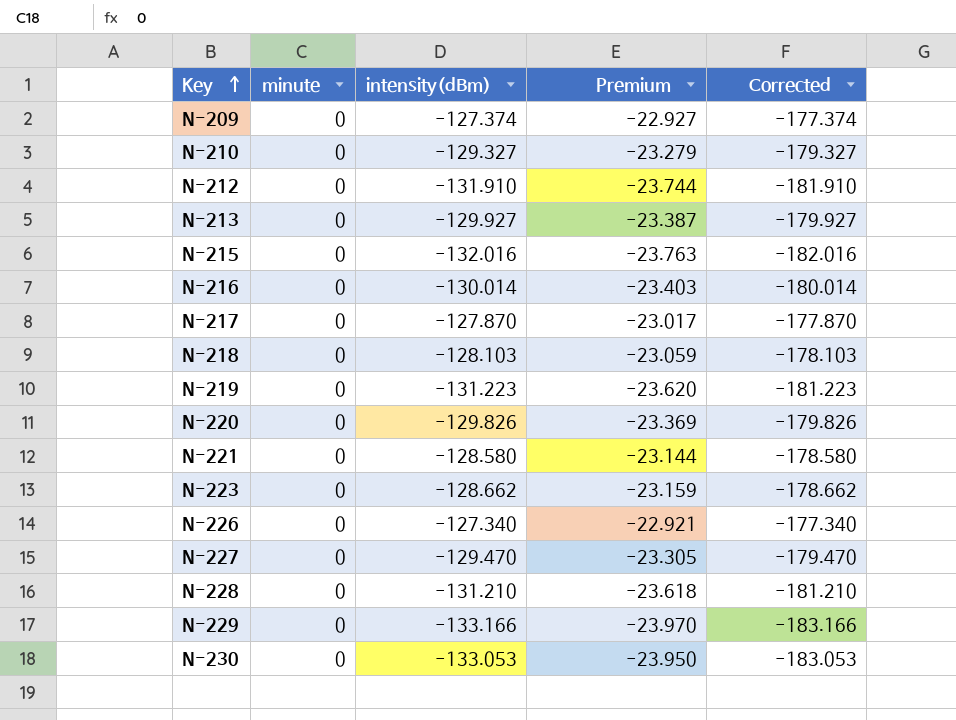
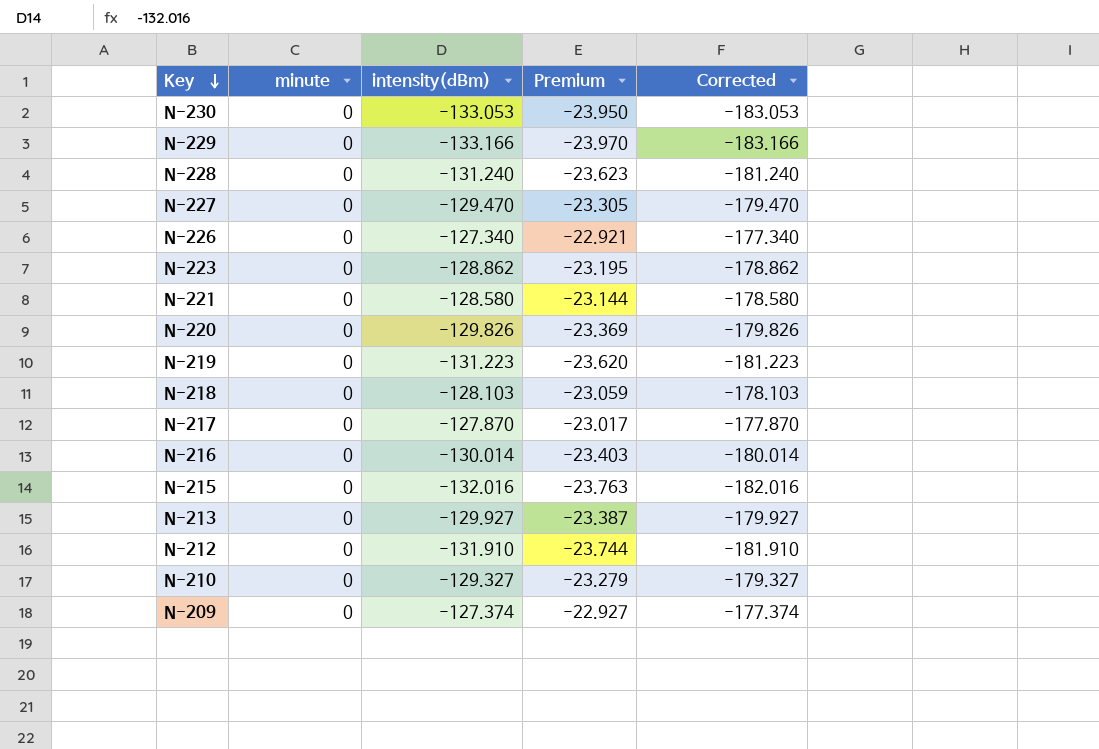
row order: Key ascending -> Key descending
N-228 | intensity(dBm): -131.210 -> -131.240
N-228 | Premium: -23.618 -> -23.623
N-228 | Corrected: -181.210 -> -181.240
N-223 | intensity(dBm): -128.662 -> -128.862
N-223 | Premium: -23.159 -> -23.195
N-223 | Corrected: -178.662 -> -178.862

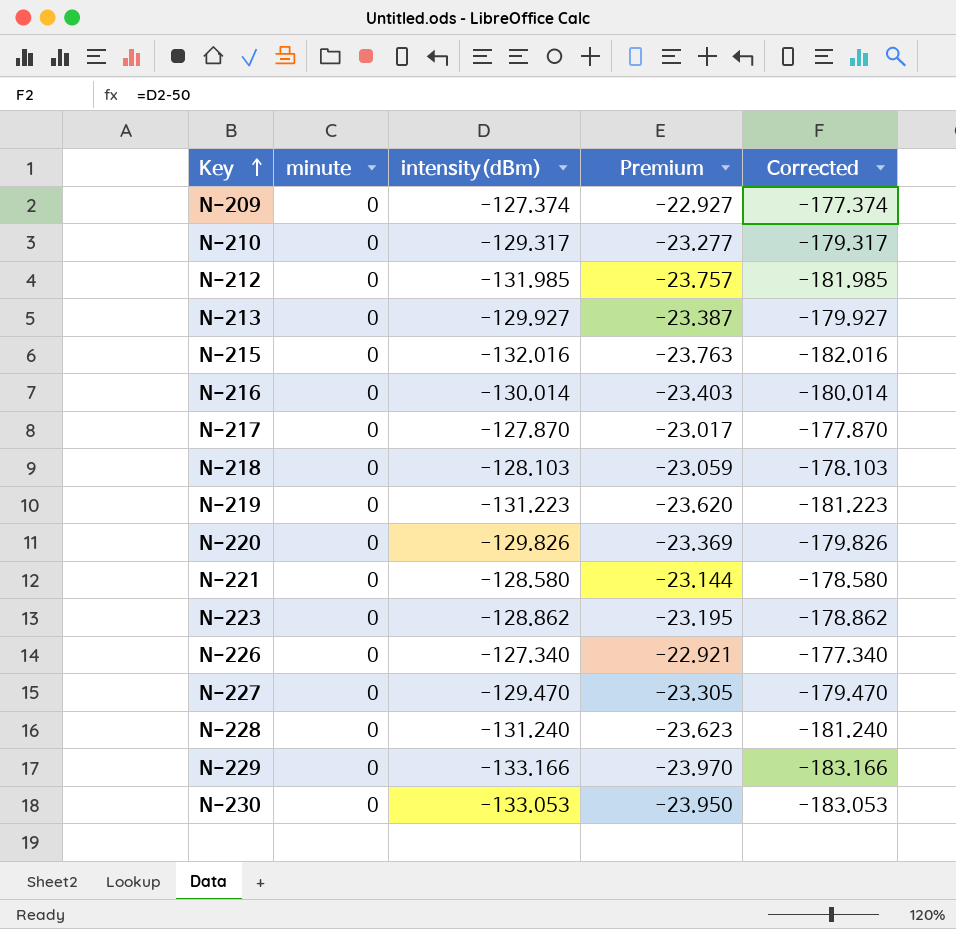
row order: Key descending -> Key ascending
N-210 | intensity(dBm): -129.327 -> -129.317
N-210 | Premium: -23.279 -> -23.277
N-210 | Corrected: -179.327 -> -179.317
N-212 | intensity(dBm): -131.910 -> -131.985
N-212 | Premium: -23.744 -> -23.757
N-212 | Corrected: -181.910 -> -181.985

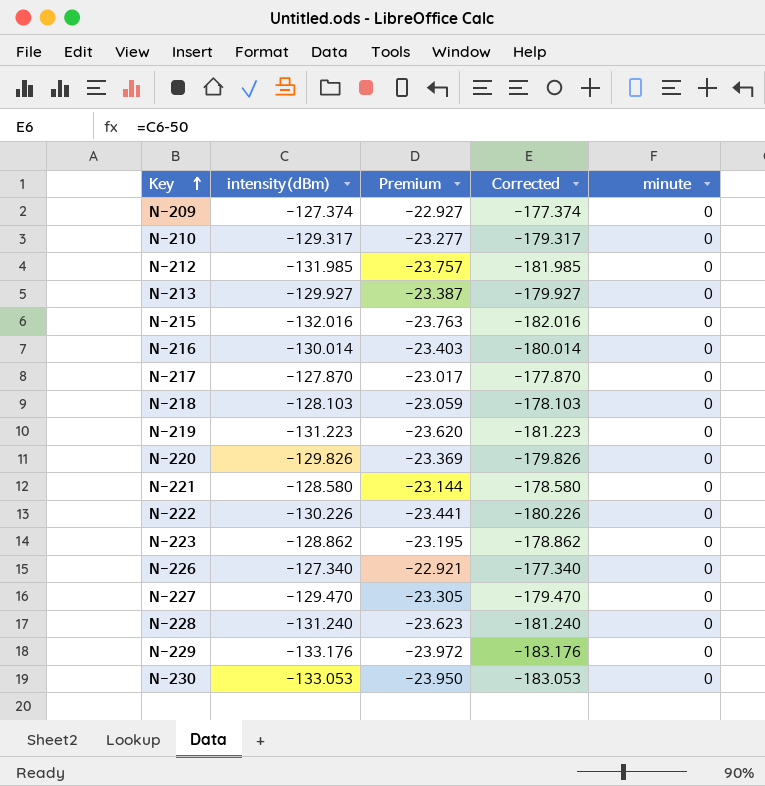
column minute | position: 2 -> 5
row N-222: none -> -130.226 | -23.441 | -180.226 | 0
N-229 | intensity(dBm): -133.166 -> -133.176
N-229 | Premium: -23.970 -> -23.972
N-229 | Corrected: -183.166 -> -183.176

